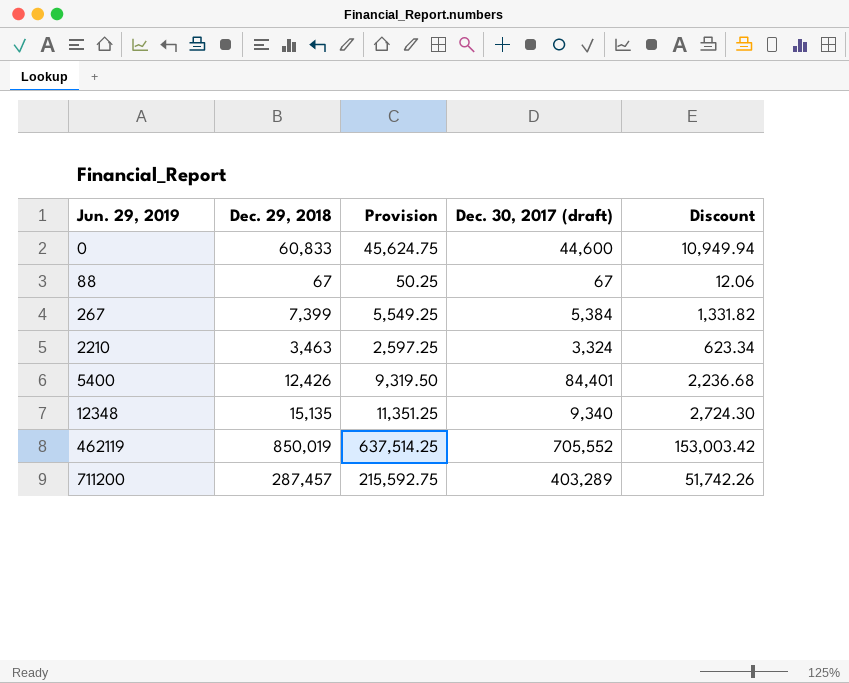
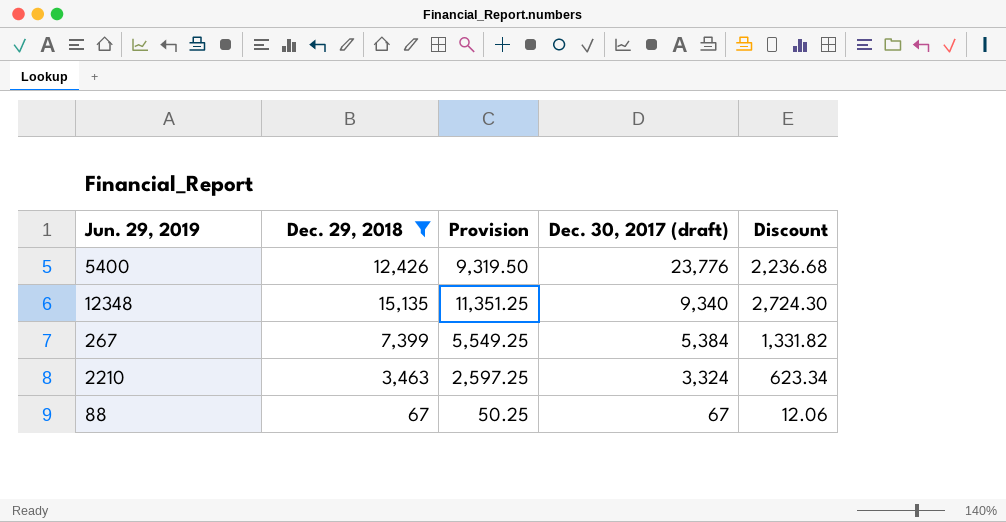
filter: none -> Dec. 29, 2018 <= 15,135
row order: Jun. 29, 2019 ascending -> Dec. 30, 2017 (draft) descending
5400 | Dec. 30, 2017 (draft): 84,401 -> 23,776

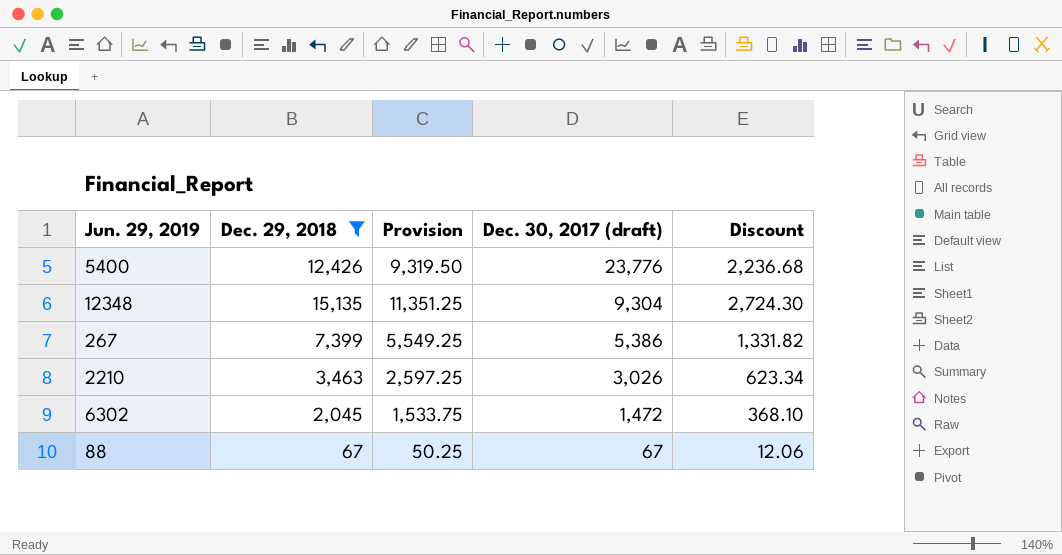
12348 | Dec. 30, 2017 (draft): 9,340 -> 9,304
267 | Dec. 30, 2017 (draft): 5,384 -> 5,386
2210 | Dec. 30, 2017 (draft): 3,324 -> 3,026
row 6302: none -> 2,045 | 1,533.75 | 1,472 | 368.10

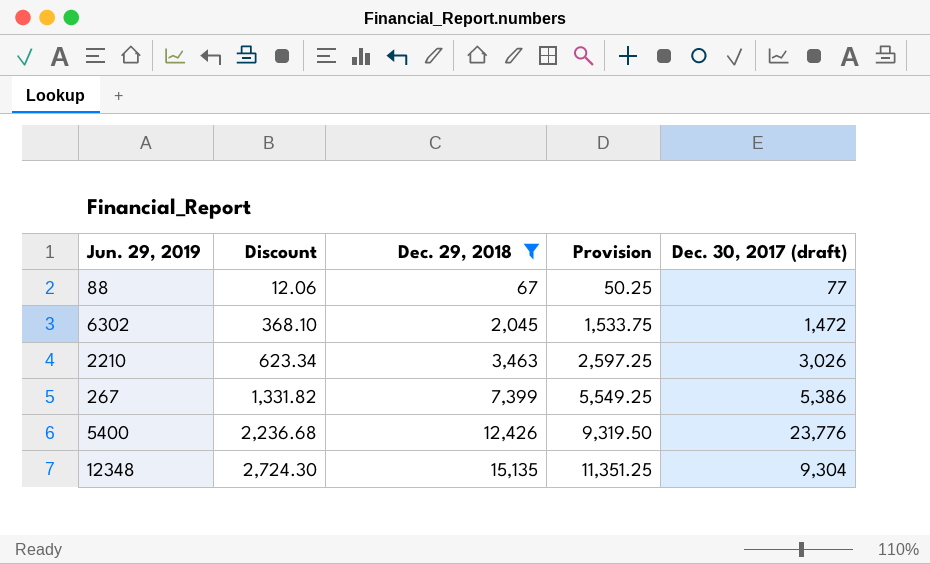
row order: Dec. 30, 2017 (draft) descending -> Discount ascending
column Discount | position: 5 -> 2
88 | Dec. 30, 2017 (draft): 67 -> 77

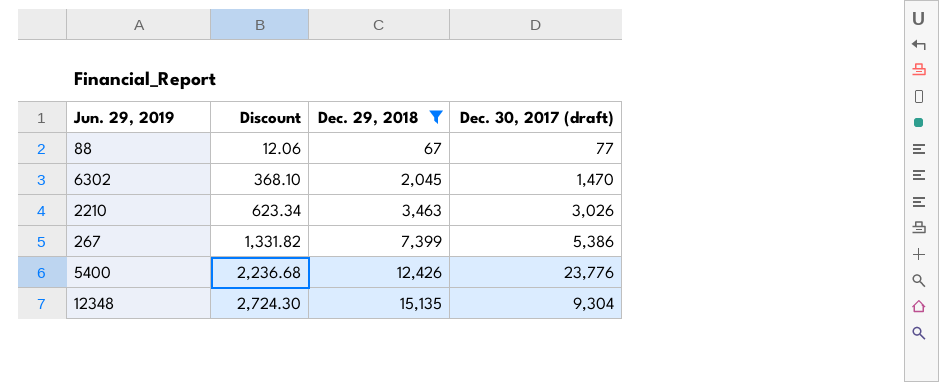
column Provision | formula: [Dec. 29, 2018] * 0.75 -> none
6302 | Dec. 30, 2017 (draft): 1,472 -> 1,470

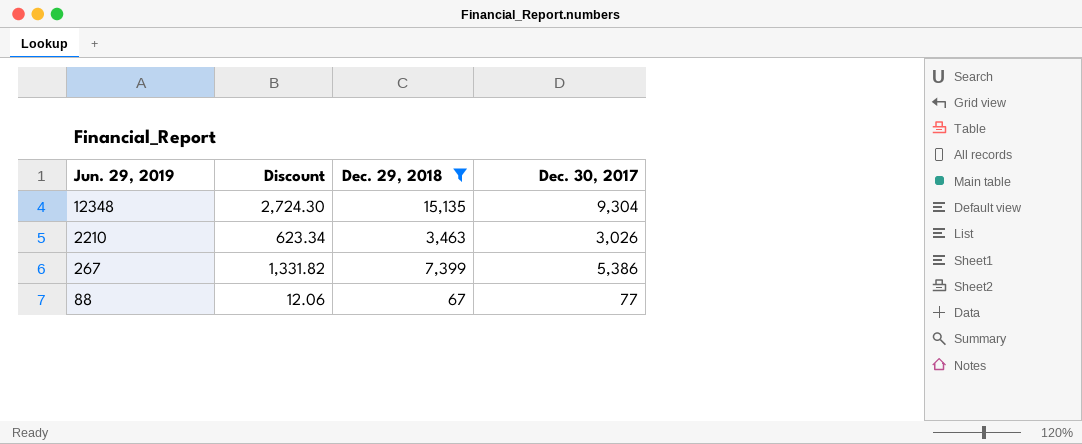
row order: Discount ascending -> Jun. 29, 2019 descending
column name: Dec. 30, 2017 (draft) -> Dec. 30, 2017
row 6302: 368.10 | 2,045 | 1,470 -> none
row 5400: 2,236.68 | 12,426 | 23,776 -> none

